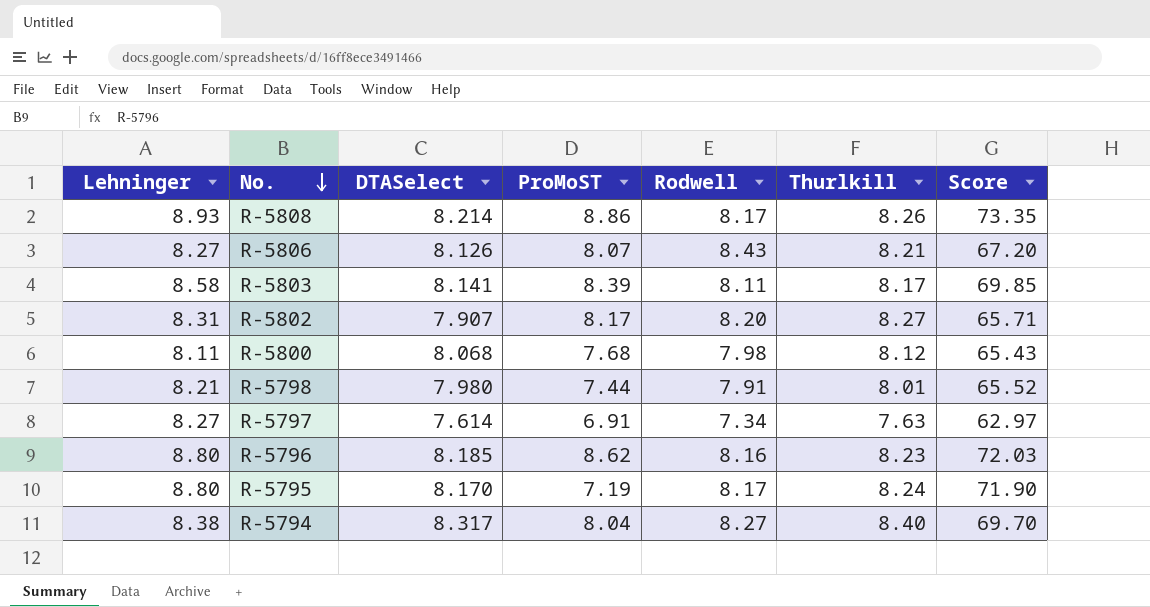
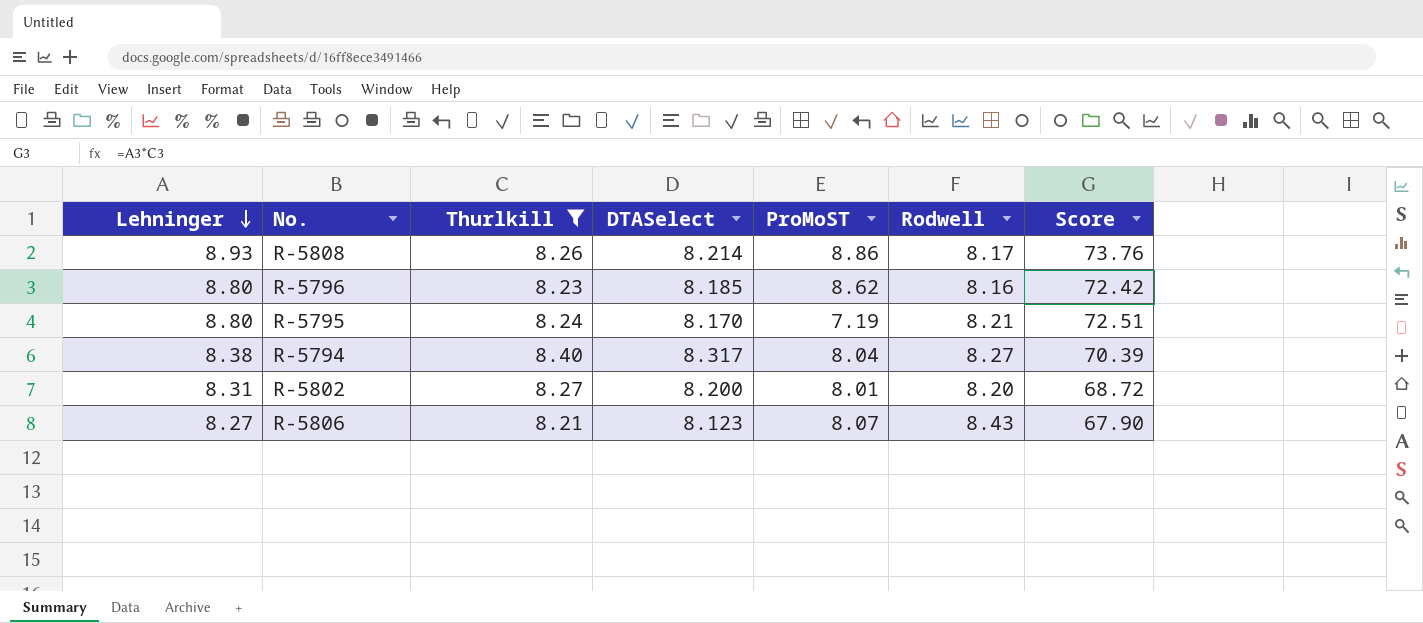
filter: none -> Thurlkill >= 8.21
row order: No. descending -> Lehninger descending
column Thurlkill | position: 6 -> 3
column Score | formula: [Lehninger] * [DTASelect] -> [Lehninger] * [Thurlkill]
R-5795 | Rodwell: 8.17 -> 8.21
R-5802 | DTASelect: 7.907 -> 8.200
R-5802 | ProMoST: 8.17 -> 8.01
R-5806 | DTASelect: 8.126 -> 8.123

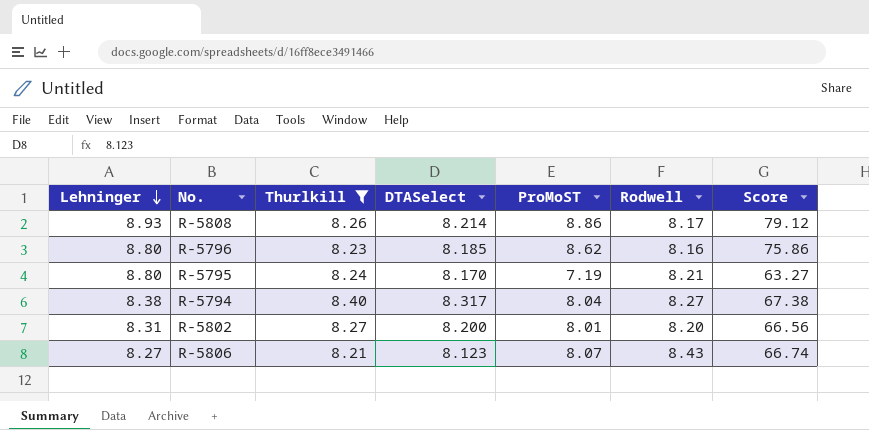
column Score | formula: [Lehninger] * [Thurlkill] -> [Lehninger] * [ProMoST]

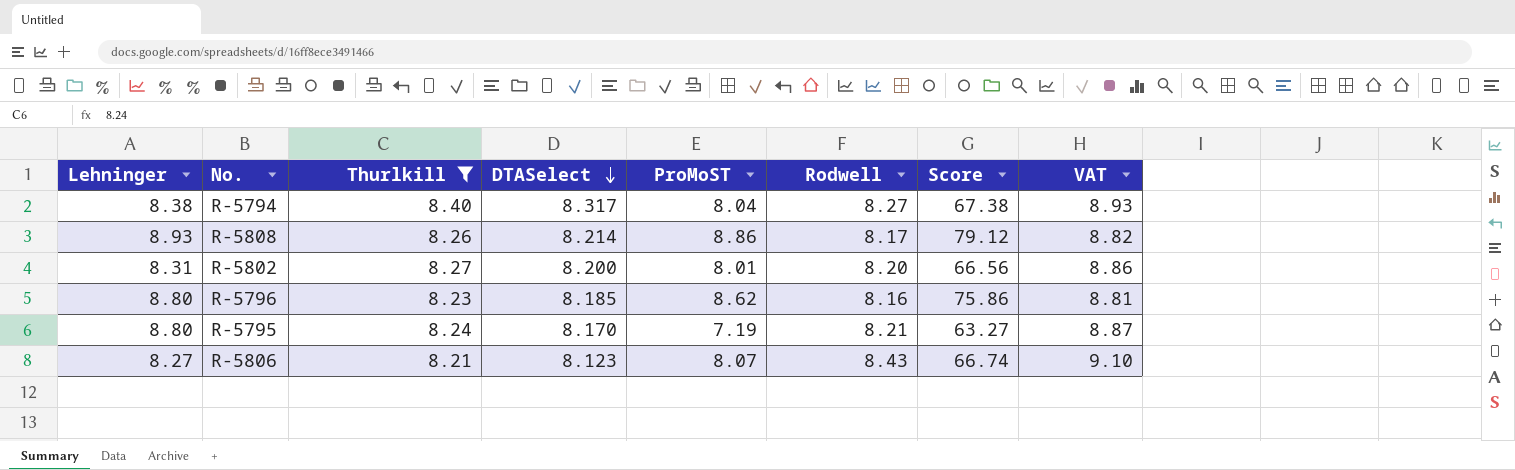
row order: Lehninger descending -> DTASelect descending
column VAT | formula: none -> [Rodwell] * 1.08

